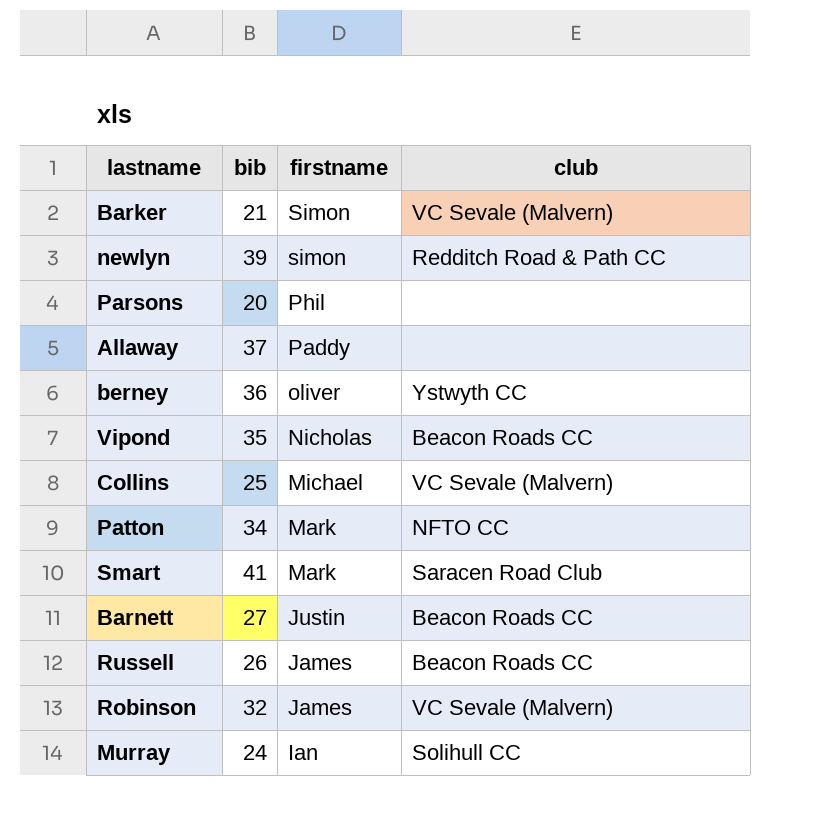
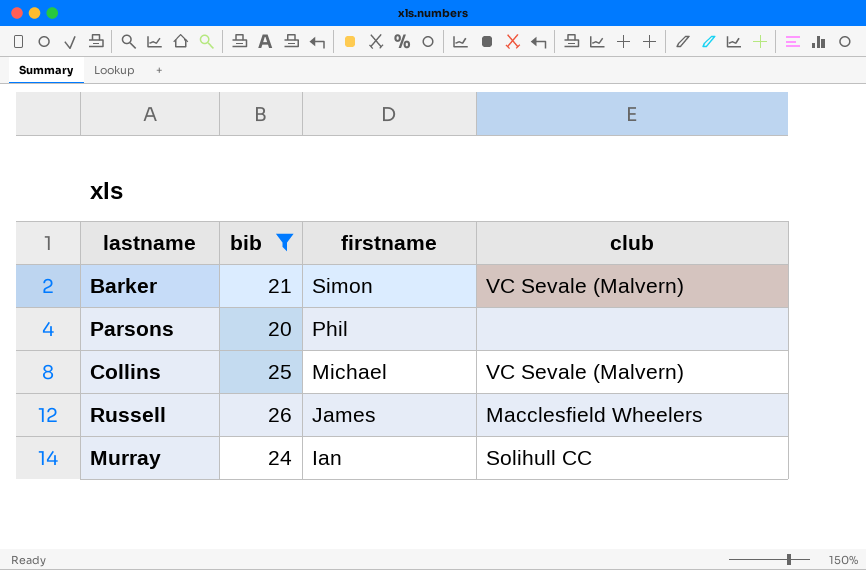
filter: none -> bib <= 26
Russell | club: Beacon Roads CC -> Macclesfield Wheelers

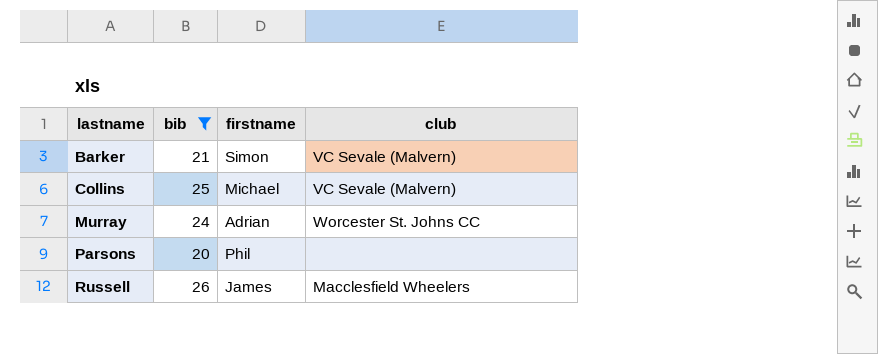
row order: firstname descending -> lastname ascending
Murray | firstname: Ian -> Adrian
Murray | club: Solihull CC -> Worcester St. Johns CC

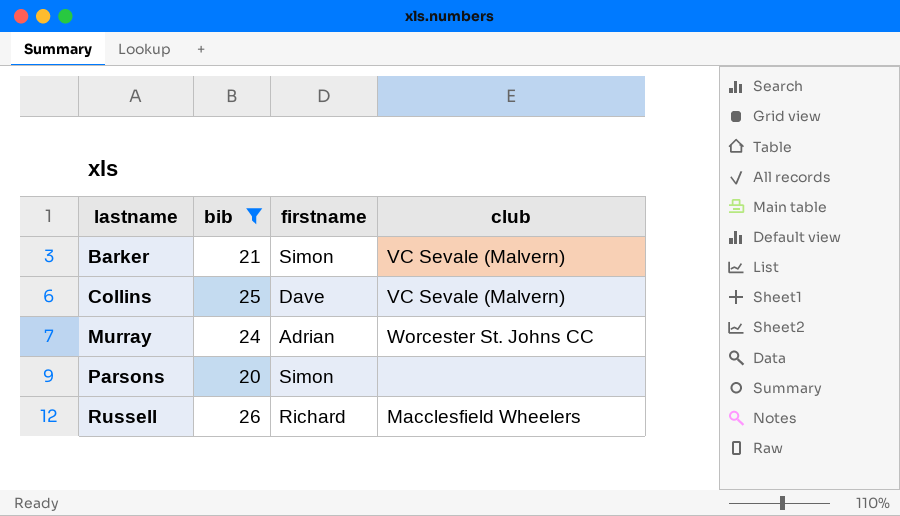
Collins | firstname: Michael -> Dave
Parsons | firstname: Phil -> Simon
Russell | firstname: James -> Richard

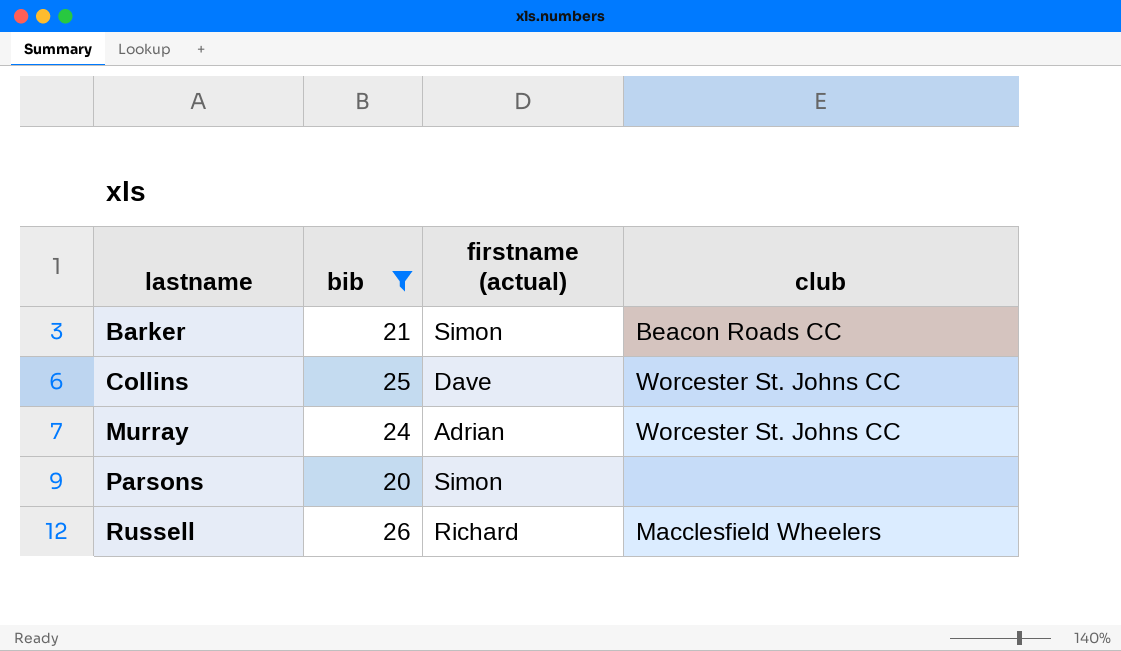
column name: firstname -> firstname (actual)
Barker | club: VC Sevale (Malvern) -> Beacon Roads CC
Collins | club: VC Sevale (Malvern) -> Worcester St. Johns CC

